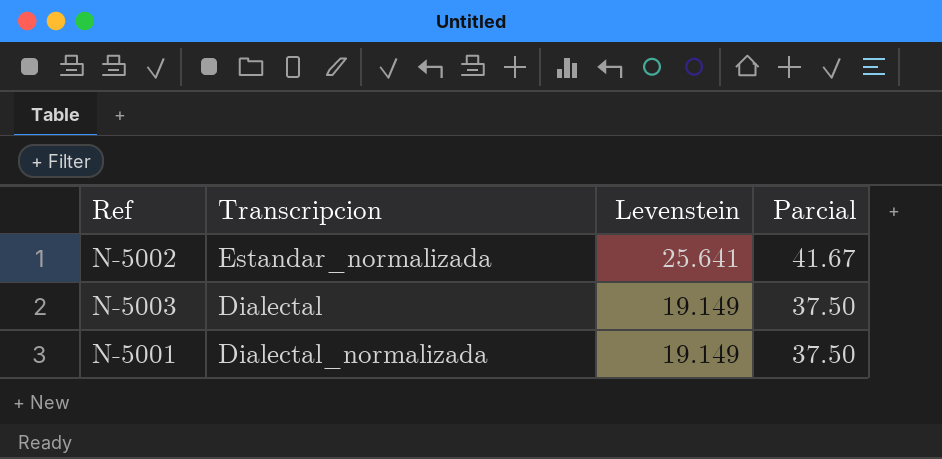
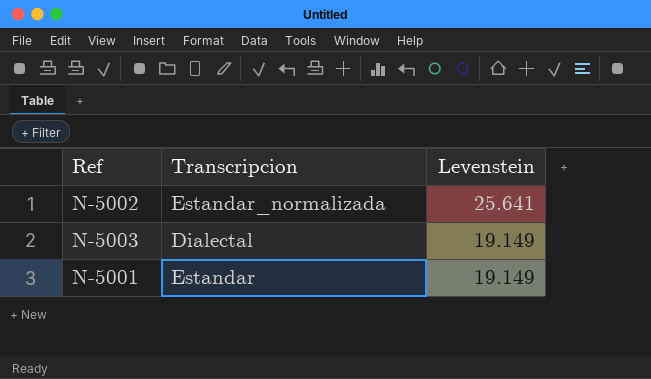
column Parcial | position: 4 -> none
N-5001 | Transcripcion: Dialectal_normalizada -> Estandar

